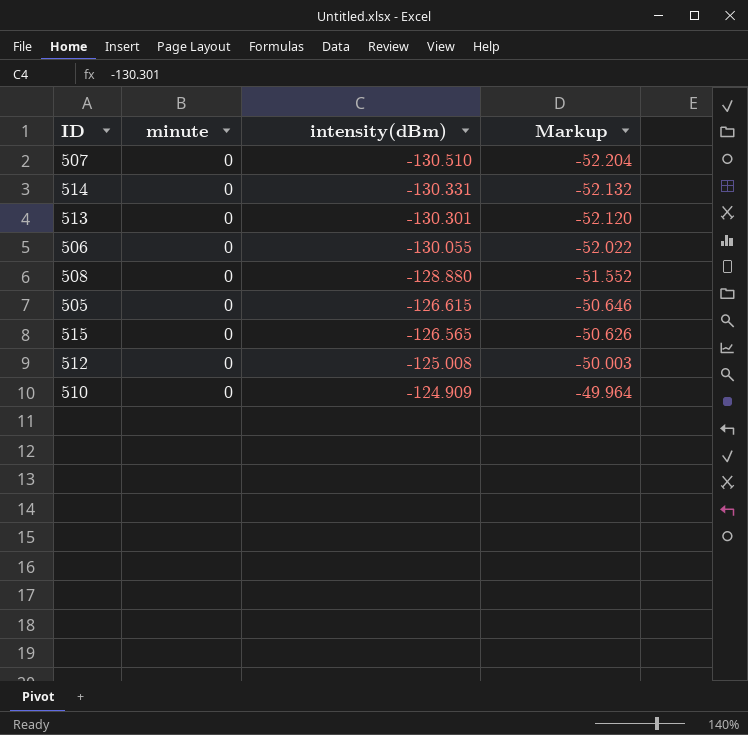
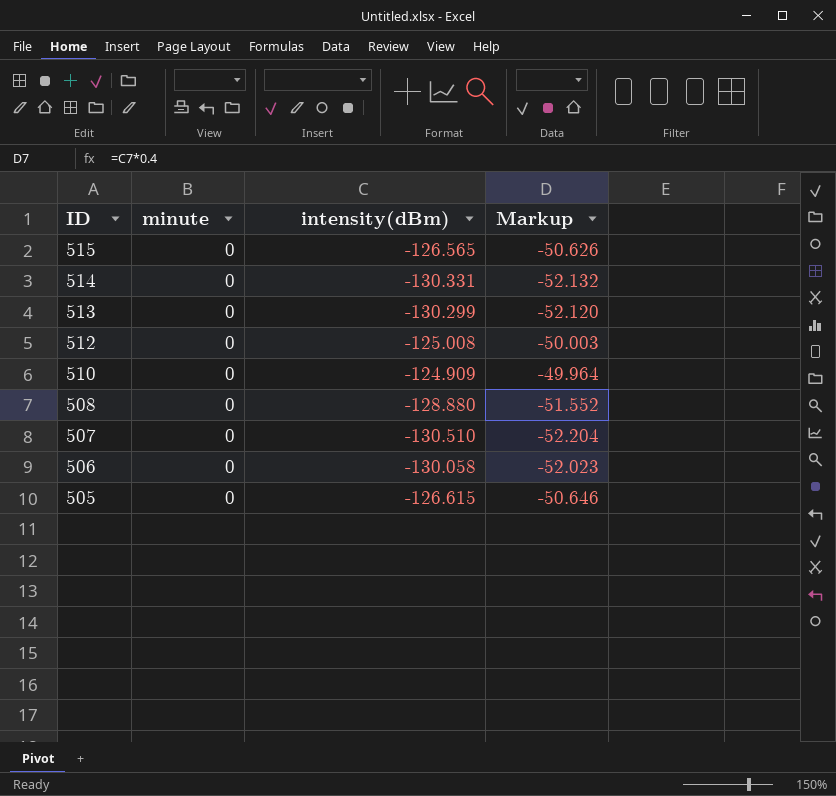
row order: intensity(dBm) ascending -> ID descending
513 | intensity(dBm): -130.301 -> -130.299
506 | intensity(dBm): -130.055 -> -130.058
506 | Markup: -52.022 -> -52.023

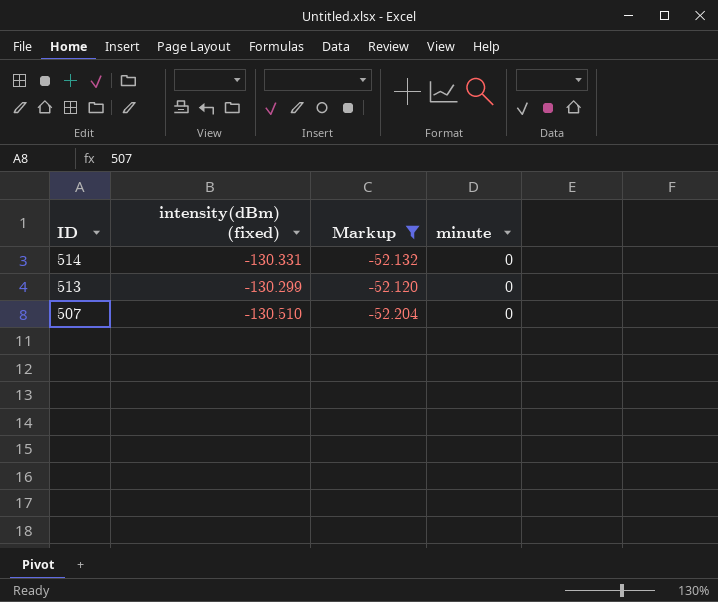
filter: none -> Markup <= -52.120
column name: intensity(dBm) -> intensity(dBm) (fixed)
column minute | position: 2 -> 4

